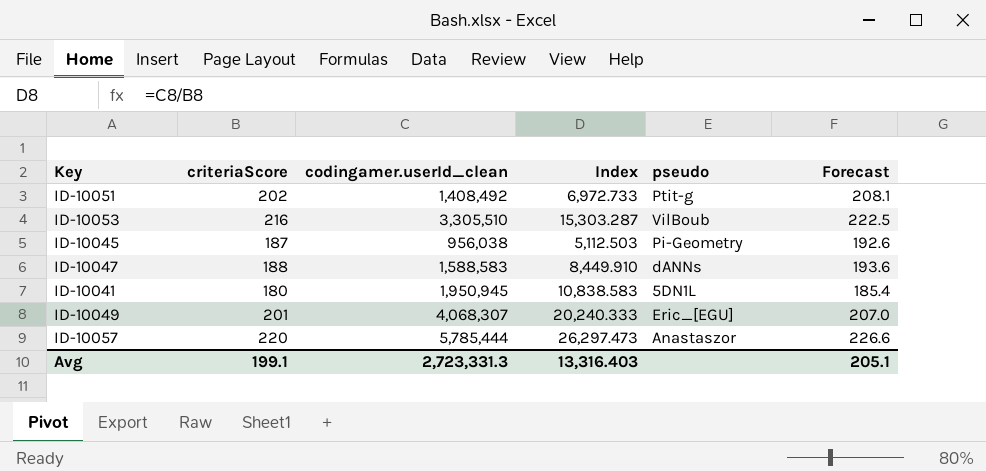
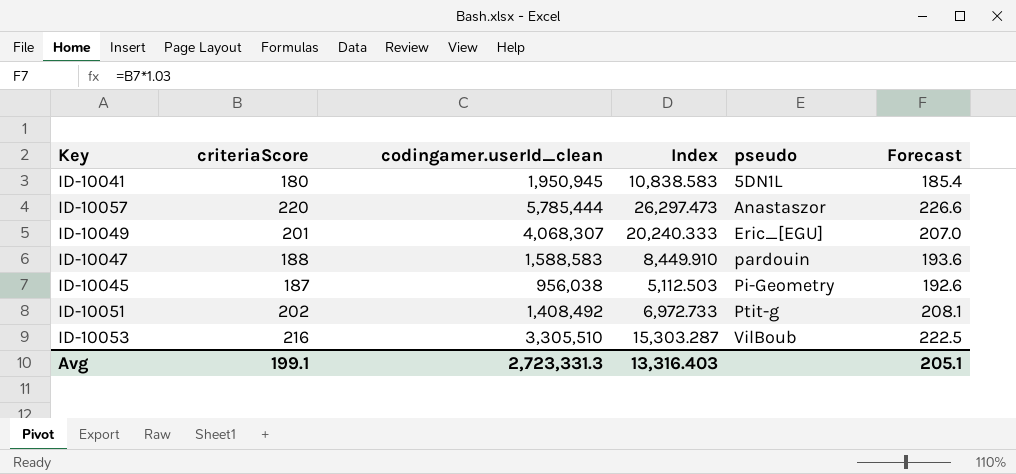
row order: none -> pseudo ascending
ID-10047 | pseudo: dANNs -> pardouin

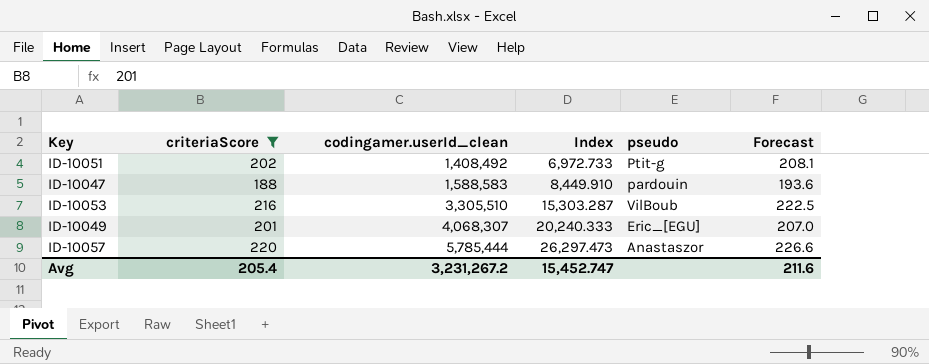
filter: none -> criteriaScore >= 188
row order: pseudo ascending -> codingamer.userId_clean ascending
Avg | criteriaScore: 199.1 -> 205.4
Avg | codingamer.userId_clean: 2,723,331.3 -> 3,231,267.2
Avg | Index: 13,316.403 -> 15,452.747
Avg | Forecast: 205.1 -> 211.6

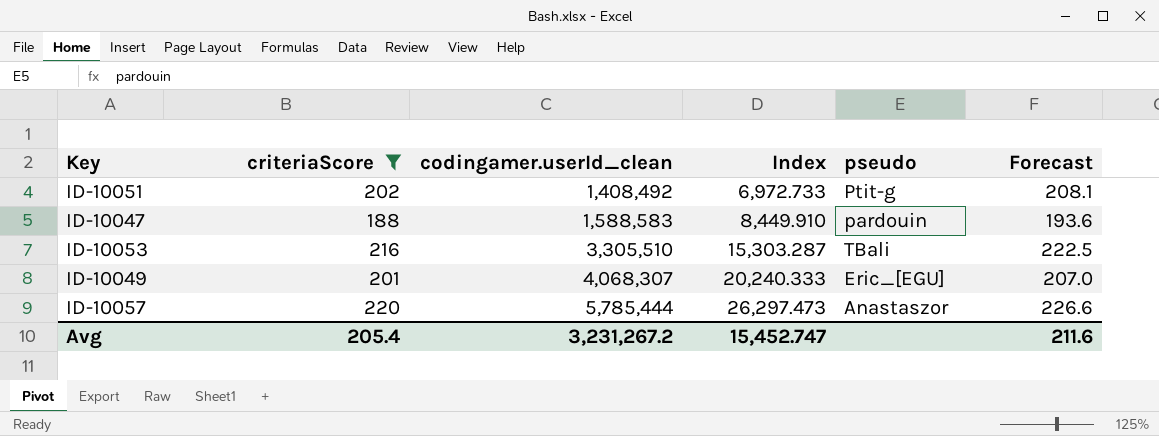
ID-10053 | pseudo: VilBoub -> TBali

